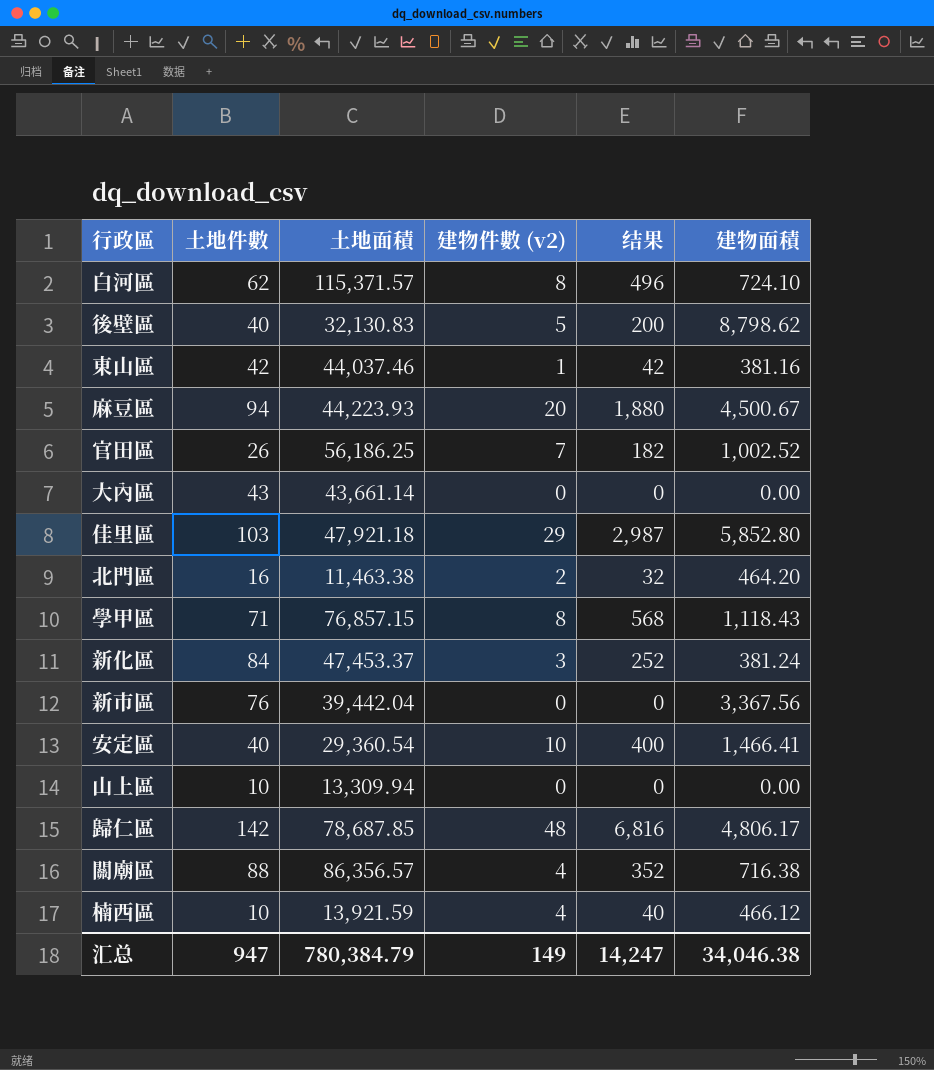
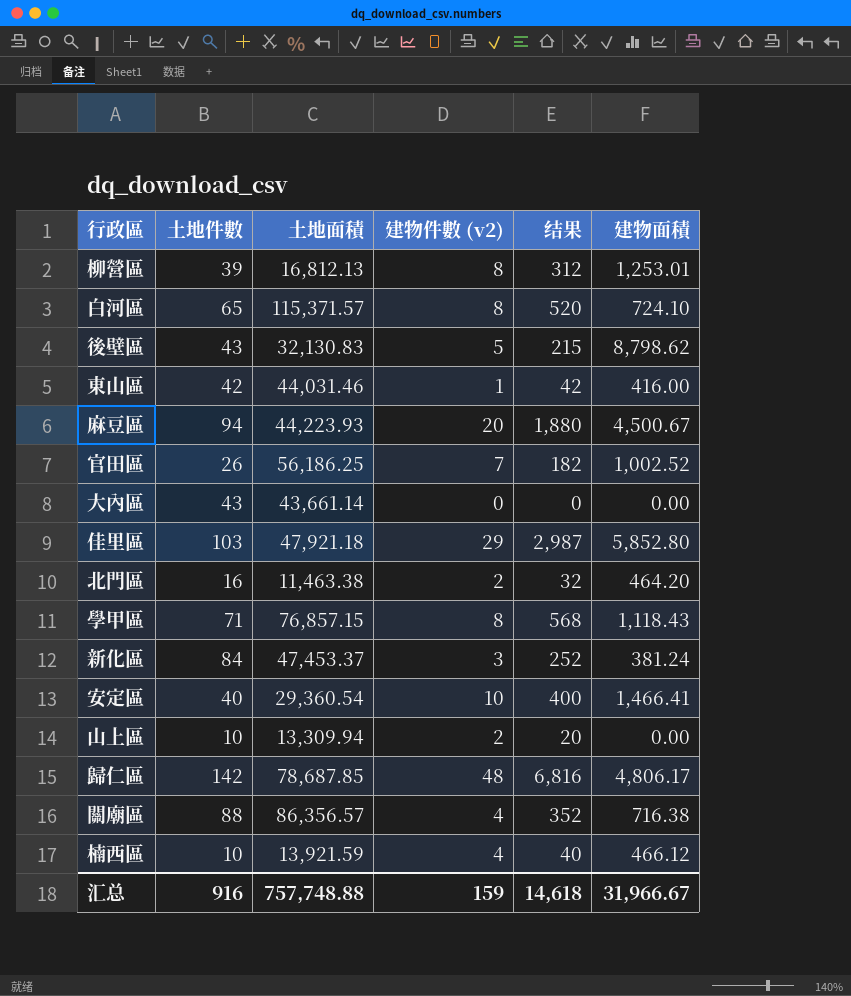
row 新市區: 76 | 39,442.04 | 0 | 0 | 3,367.56 -> none
row 柳營區: none -> 39 | 16,812.13 | 8 | 312 | 1,253.01
白河區 | 土地件數: 62 -> 65
白河區 | 结果: 496 -> 520
後壁區 | 土地件數: 40 -> 43
後壁區 | 结果: 200 -> 215
東山區 | 土地面積: 44,037.46 -> 44,031.46
東山區 | 建物面積: 381.16 -> 416.00
山上區 | 建物件數 (v2): 0 -> 2
山上區 | 结果: 0 -> 20
汇总 | 土地件數: 947 -> 916
汇总 | 土地面積: 780,384.79 -> 757,748.88
汇总 | 建物件數 (v2): 149 -> 159
汇总 | 结果: 14,247 -> 14,618
汇总 | 建物面積: 34,046.38 -> 31,966.67

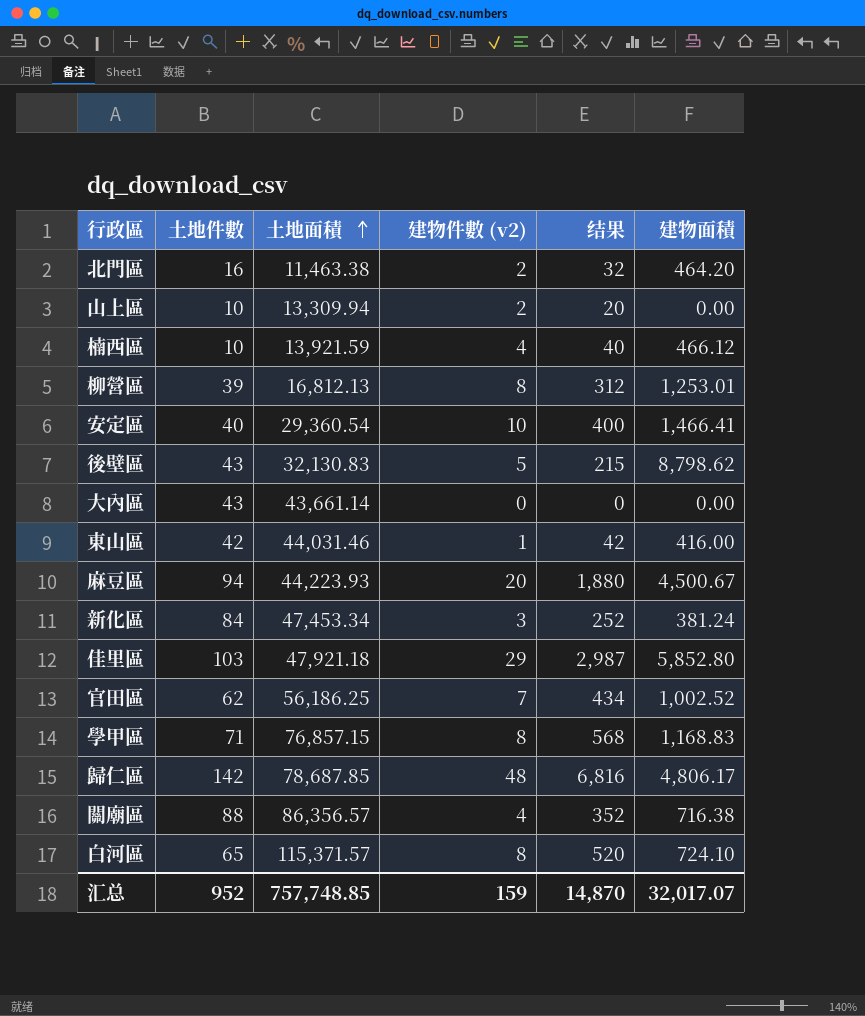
row order: none -> 土地面積 ascending
新化區 | 土地面積: 47,453.37 -> 47,453.34
官田區 | 土地件數: 26 -> 62
官田區 | 结果: 182 -> 434
學甲區 | 建物面積: 1,118.43 -> 1,168.83
汇总 | 土地件數: 916 -> 952
汇总 | 土地面積: 757,748.88 -> 757,748.85
汇总 | 结果: 14,618 -> 14,870
汇总 | 建物面積: 31,966.67 -> 32,017.07

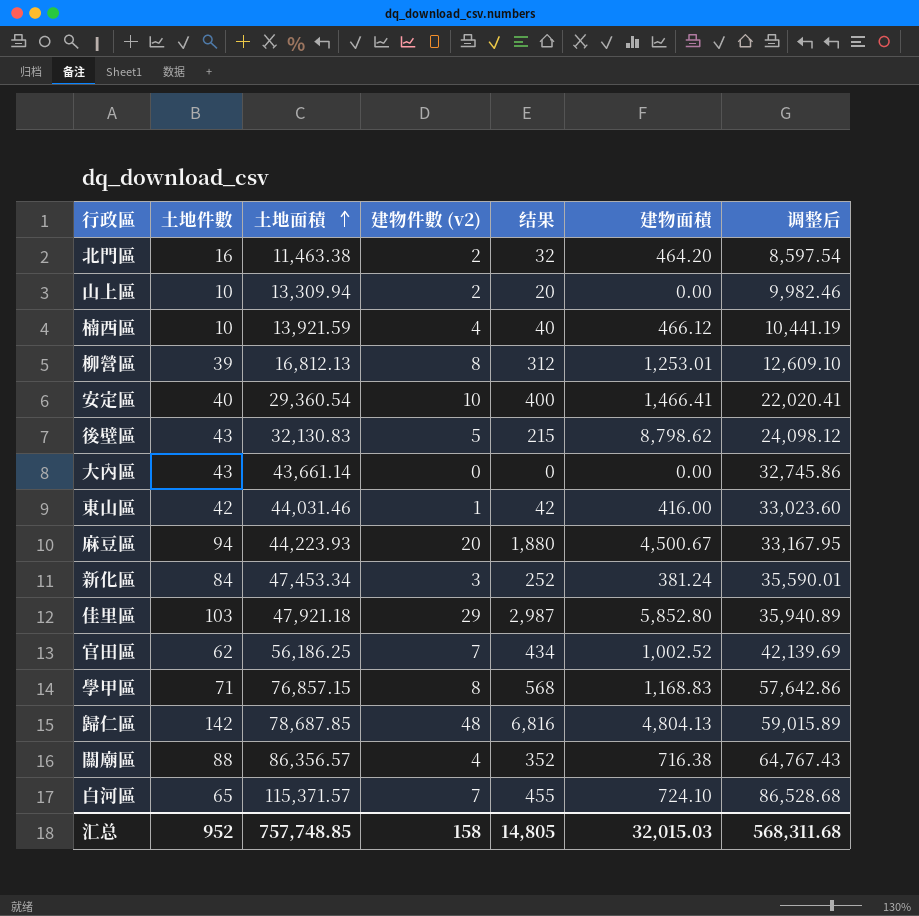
column 调整后 | formula: none -> [土地面積] * 0.75
歸仁區 | 建物面積: 4,806.17 -> 4,804.13
白河區 | 建物件數 (v2): 8 -> 7
白河區 | 结果: 520 -> 455
汇总 | 建物件數 (v2): 159 -> 158
汇总 | 结果: 14,870 -> 14,805
汇总 | 建物面積: 32,017.07 -> 32,015.03

